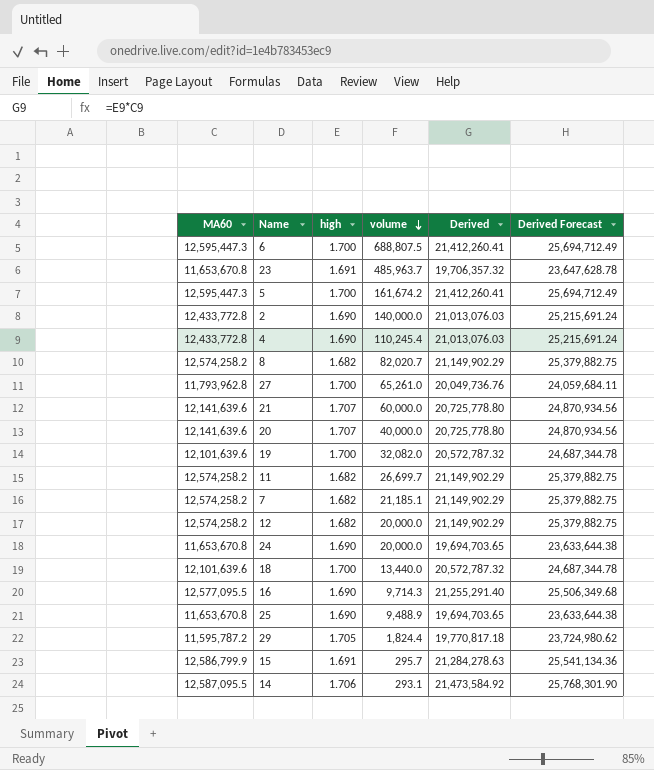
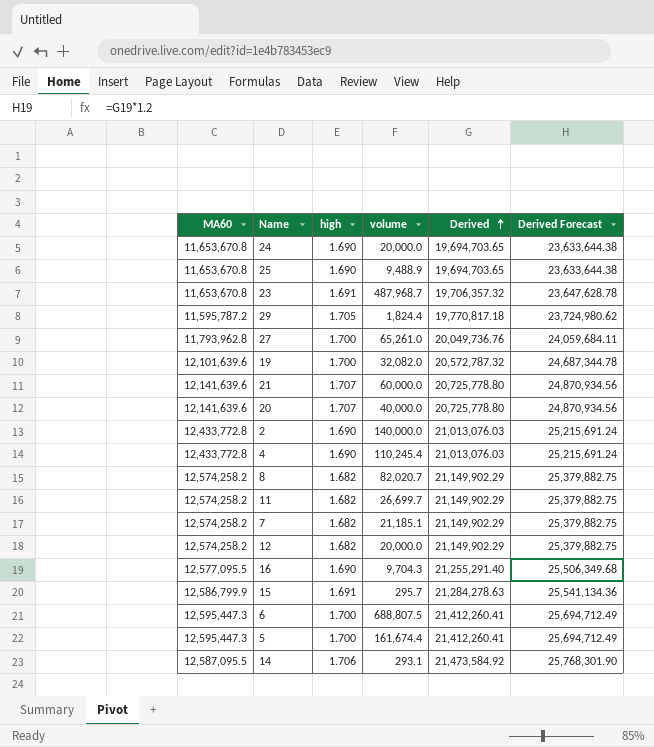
row order: volume descending -> Derived ascending
row 18: 12,101,639.6 | 1.700 | 13,440.0 | 20,572,787.32 | 24,687,344.78 -> none
23 | volume: 485,963.7 -> 487,968.7
16 | volume: 9,714.3 -> 9,704.3
5 | volume: 161,674.2 -> 161,674.4

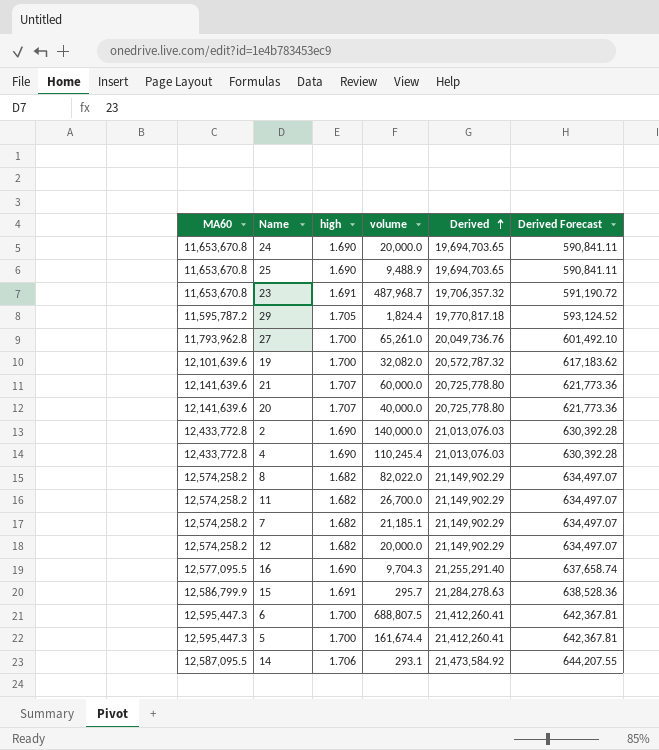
column Derived Forecast | formula: [Derived] * 1.2 -> [Derived] * 0.03
8 | volume: 82,020.7 -> 82,022.0
11 | volume: 26,699.7 -> 26,700.0

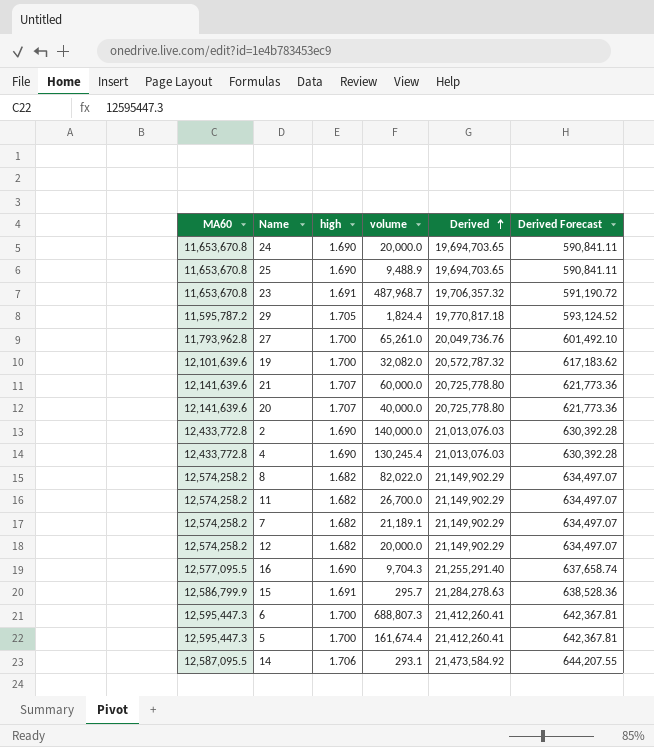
4 | volume: 110,245.4 -> 130,245.4
7 | volume: 21,185.1 -> 21,189.1
6 | volume: 688,807.5 -> 688,807.3

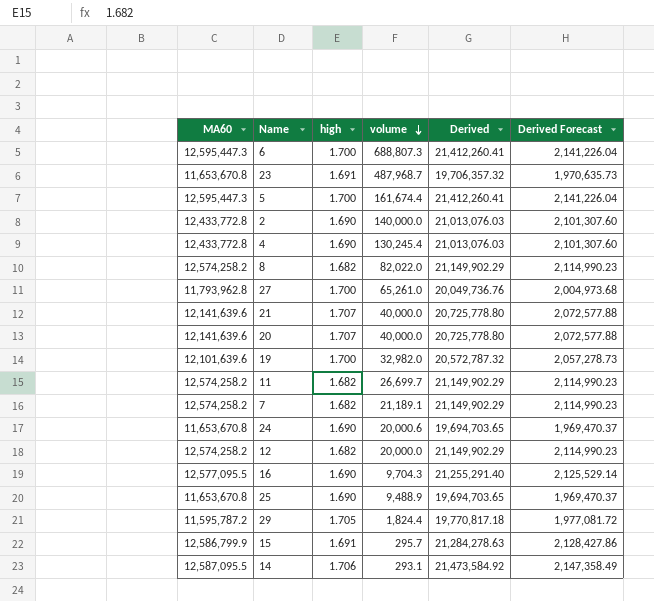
row order: Derived ascending -> volume descending
column Derived Forecast | formula: [Derived] * 0.03 -> [Derived] * 0.1
21 | volume: 60,000.0 -> 40,000.0
19 | volume: 32,082.0 -> 32,982.0
11 | volume: 26,700.0 -> 26,699.7
24 | volume: 20,000.0 -> 20,000.6

